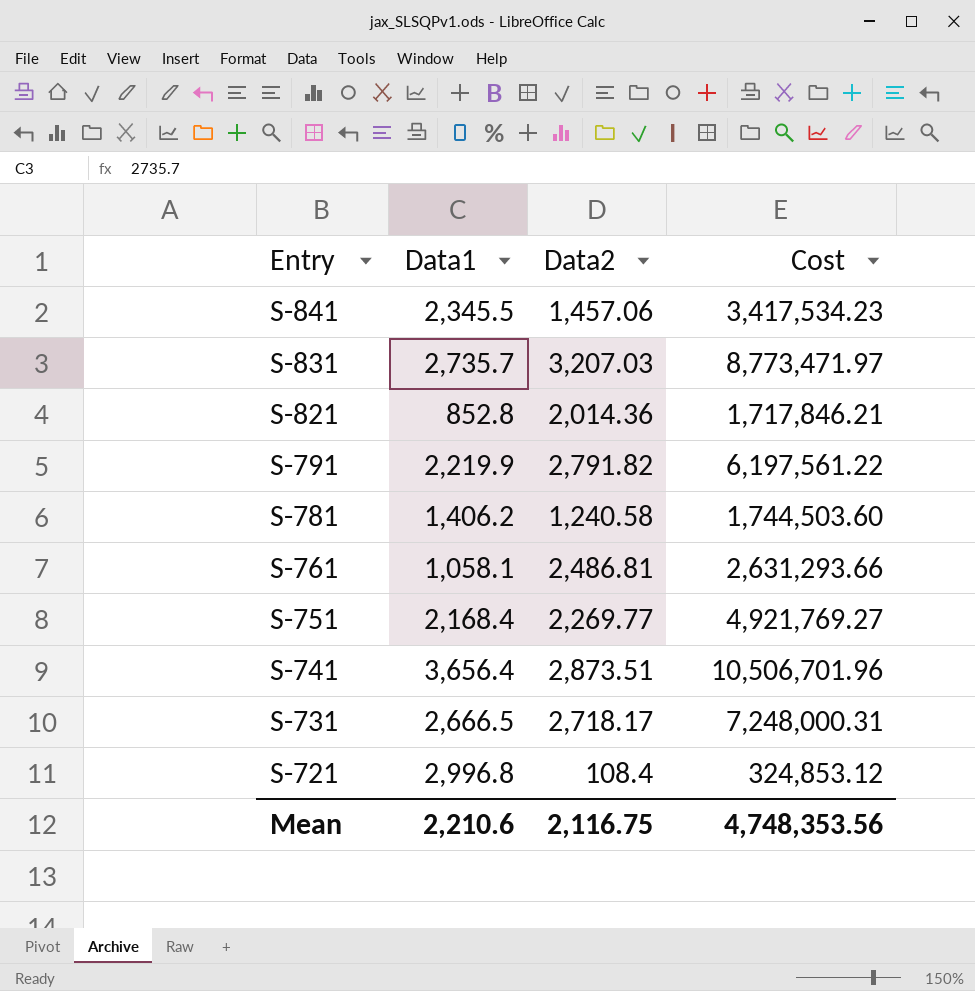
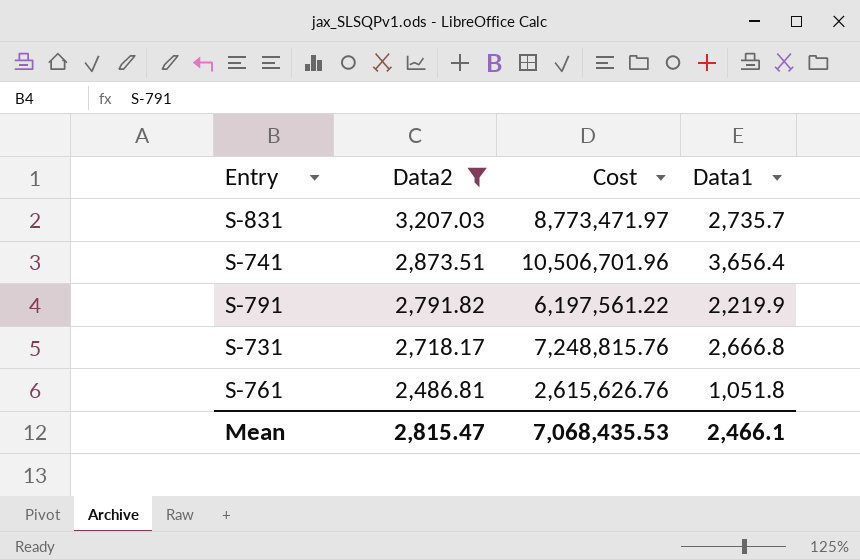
filter: none -> Data2 >= 2,486.81
row order: Entry descending -> Data2 descending
column Data1 | position: 2 -> 4
S-731 | Cost: 7,248,000.31 -> 7,248,815.76
S-731 | Data1: 2,666.5 -> 2,666.8
S-761 | Cost: 2,631,293.66 -> 2,615,626.76
S-761 | Data1: 1,058.1 -> 1,051.8
Mean | Data2: 2,116.75 -> 2,815.47
Mean | Cost: 4,748,353.56 -> 7,068,435.53
Mean | Data1: 2,210.6 -> 2,466.1

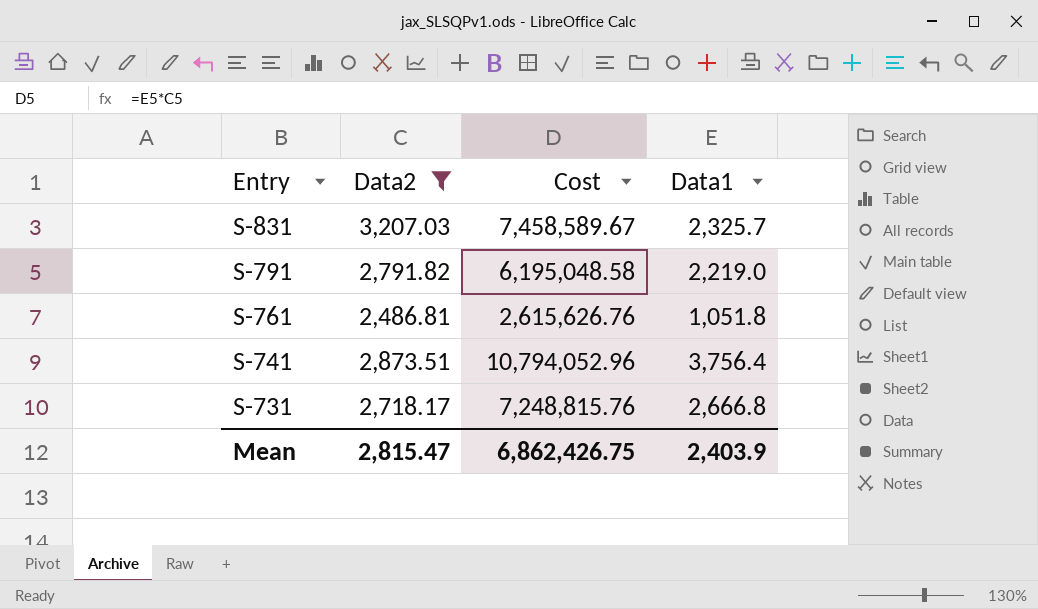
row order: Data2 descending -> Entry descending
S-831 | Cost: 8,773,471.97 -> 7,458,589.67
S-831 | Data1: 2,735.7 -> 2,325.7
S-791 | Cost: 6,197,561.22 -> 6,195,048.58
S-791 | Data1: 2,219.9 -> 2,219.0
S-741 | Cost: 10,506,701.96 -> 10,794,052.96
S-741 | Data1: 3,656.4 -> 3,756.4
Mean | Cost: 7,068,435.53 -> 6,862,426.75
Mean | Data1: 2,466.1 -> 2,403.9

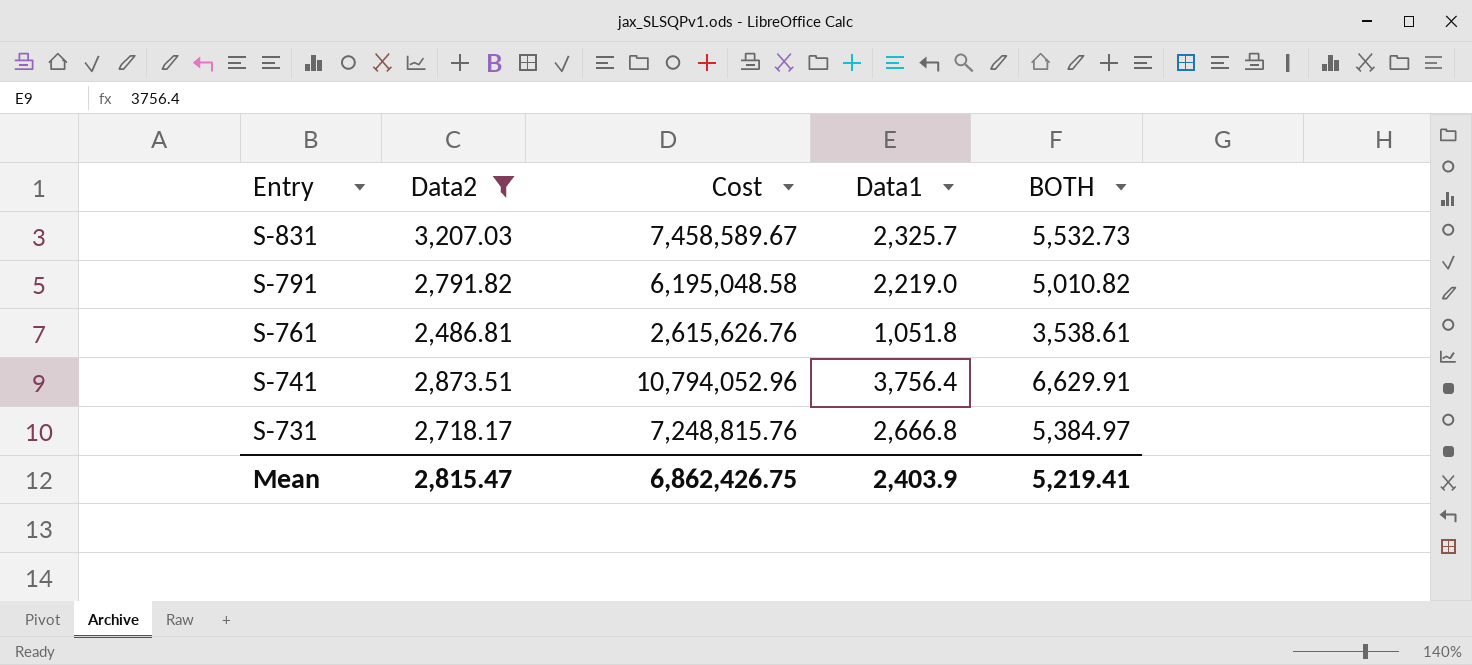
column BOTH | formula: none -> [Data2] + [Data1]

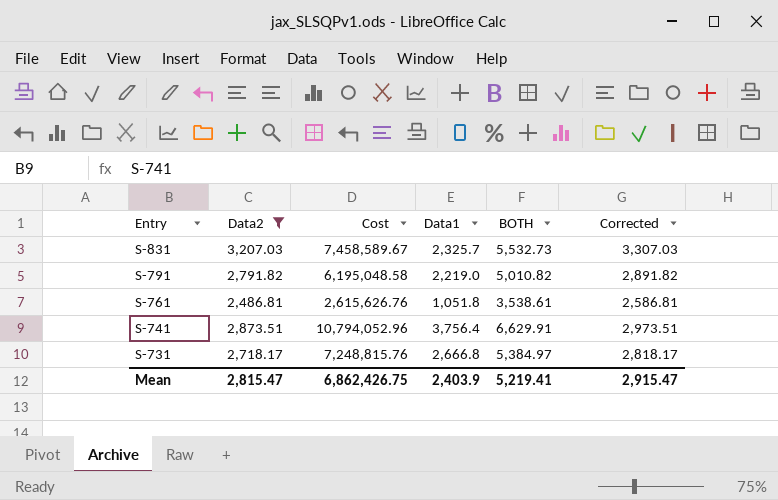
column Corrected | formula: none -> [Data2] + 100

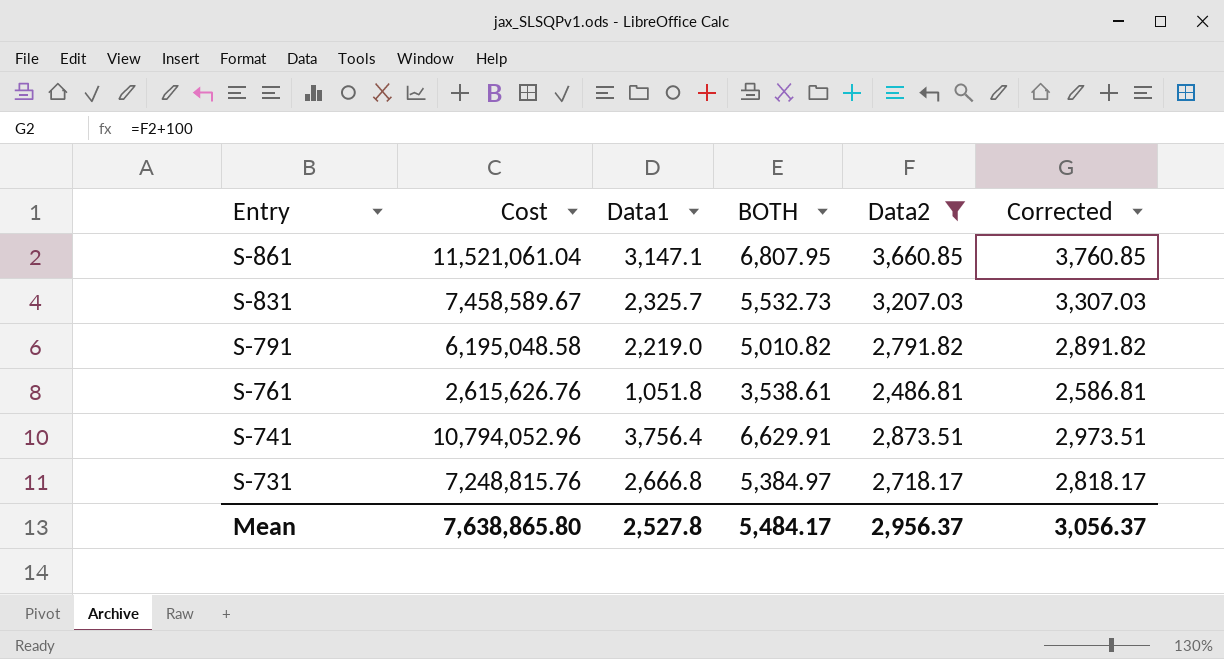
column Data2 | position: 2 -> 5
row S-861: none -> 11,521,061.04 | 3,147.1 | 6,807.95 | 3,660.85 | 3,760.85
Mean | Cost: 6,862,426.75 -> 7,638,865.80
Mean | Data1: 2,403.9 -> 2,527.8
Mean | BOTH: 5,219.41 -> 5,484.17
Mean | Data2: 2,815.47 -> 2,956.37
Mean | Corrected: 2,915.47 -> 3,056.37

